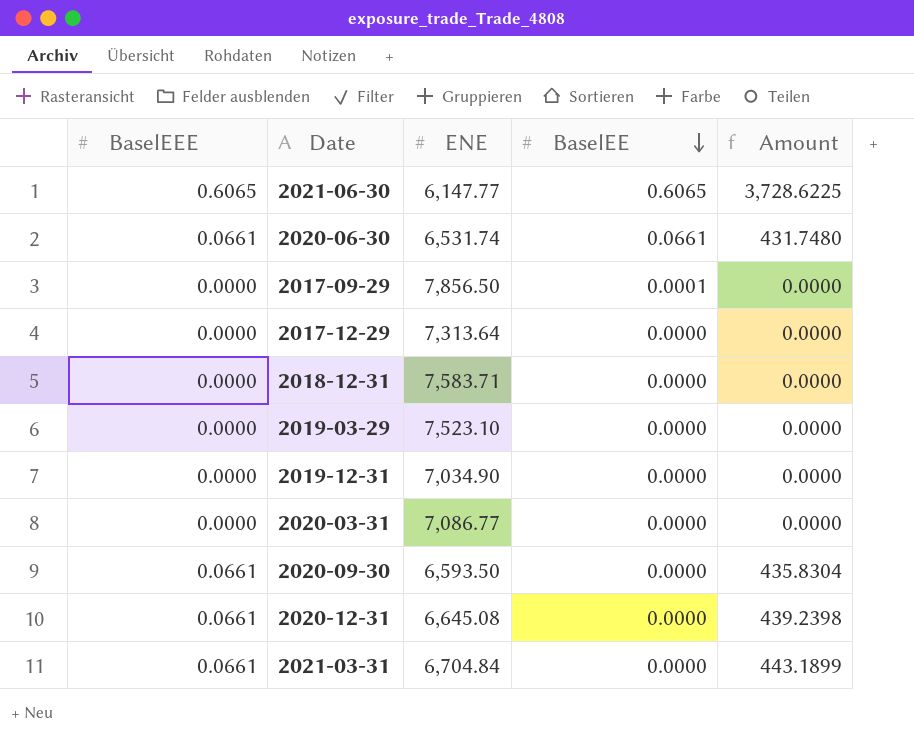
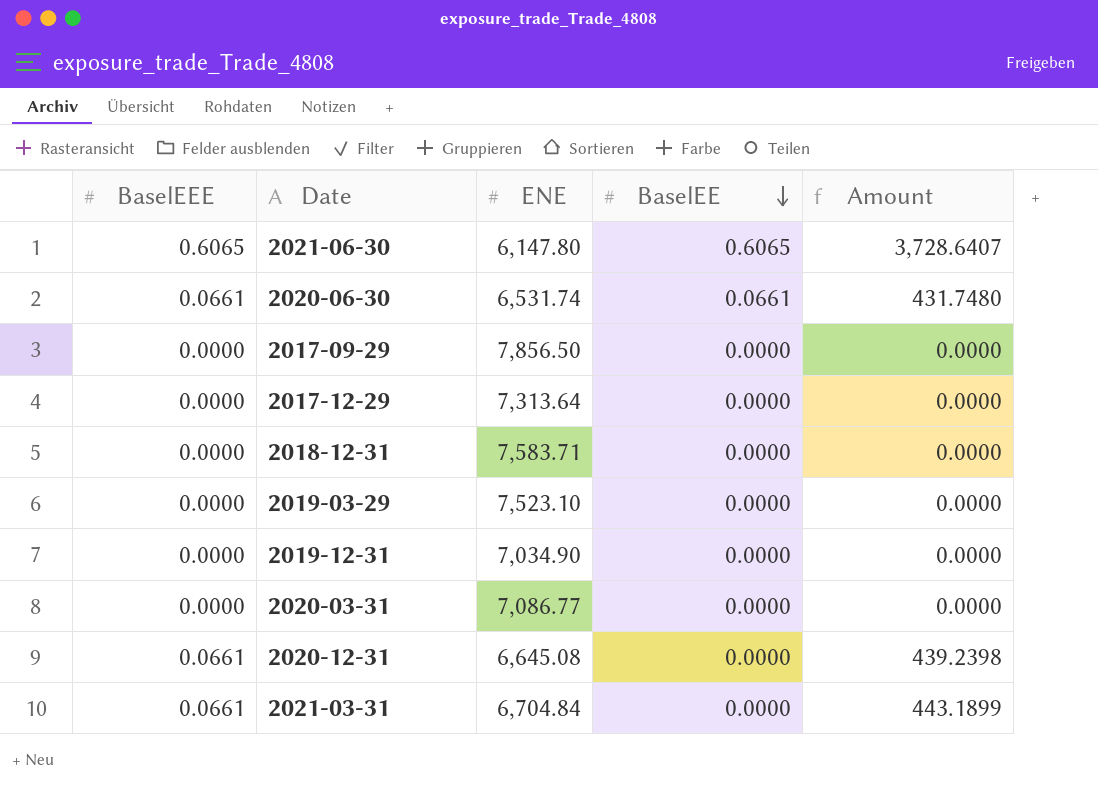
row 2020-09-30: 0.0661 | 6,593.50 | 0.0000 | 435.8304 -> none
2021-06-30 | ENE: 6,147.77 -> 6,147.80
2021-06-30 | Amount: 3,728.6225 -> 3,728.6407
2017-09-29 | BaselEE: 0.0001 -> 0.0000

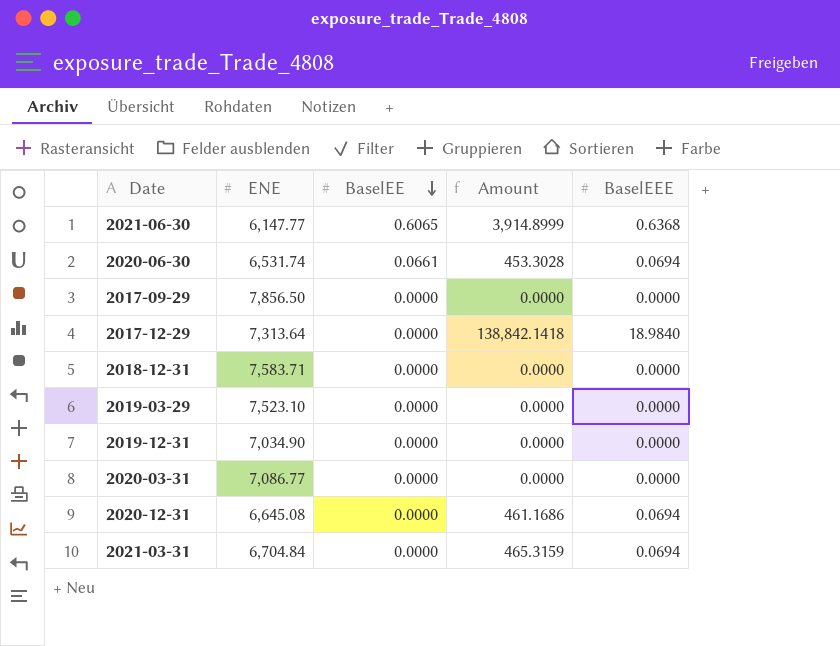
column BaselEEE | position: 1 -> 5
2021-06-30 | ENE: 6,147.80 -> 6,147.77
2021-06-30 | Amount: 3,728.6407 -> 3,914.8999
2021-06-30 | BaselEEE: 0.6065 -> 0.6368
2020-06-30 | Amount: 431.7480 -> 453.3028
2020-06-30 | BaselEEE: 0.0661 -> 0.0694
2017-12-29 | Amount: 0.0000 -> 138,842.1418
2017-12-29 | BaselEEE: 0.0000 -> 18.9840
2020-12-31 | Amount: 439.2398 -> 461.1686
2020-12-31 | BaselEEE: 0.0661 -> 0.0694
2021-03-31 | Amount: 443.1899 -> 465.3159
2021-03-31 | BaselEEE: 0.0661 -> 0.0694

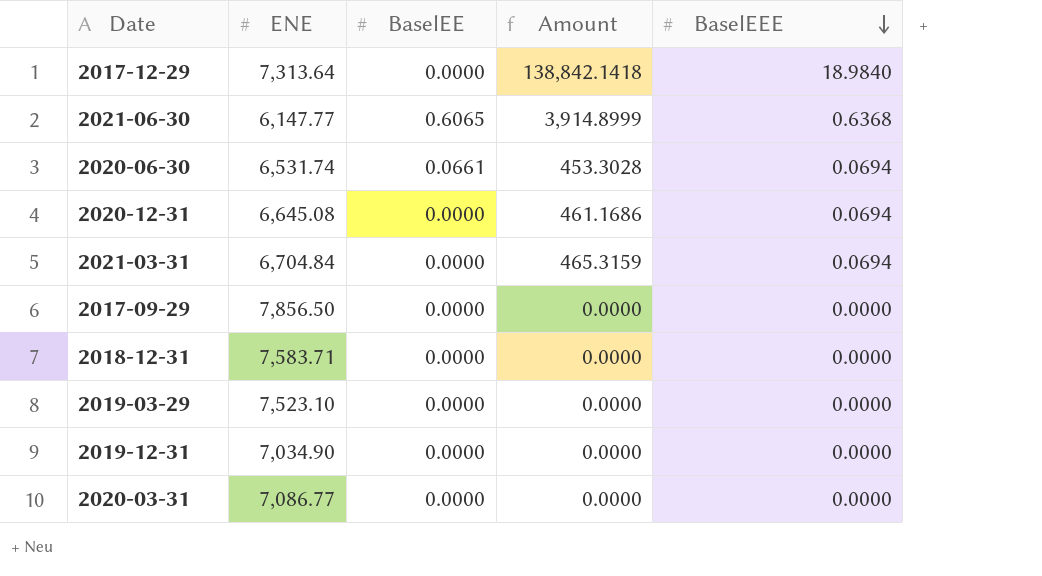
row order: BaselEE descending -> BaselEEE descending

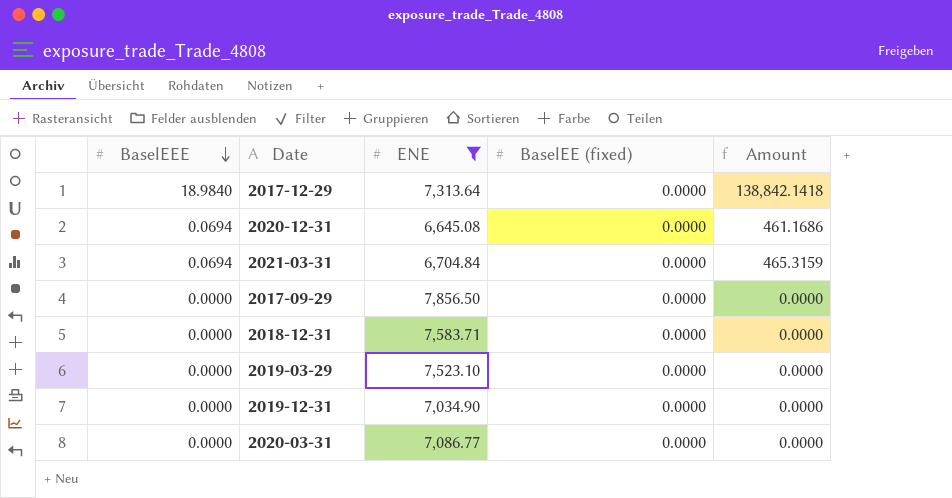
filter: none -> ENE >= 6,645.08
column BaselEEE | position: 5 -> 1
column name: BaselEE -> BaselEE (fixed)

